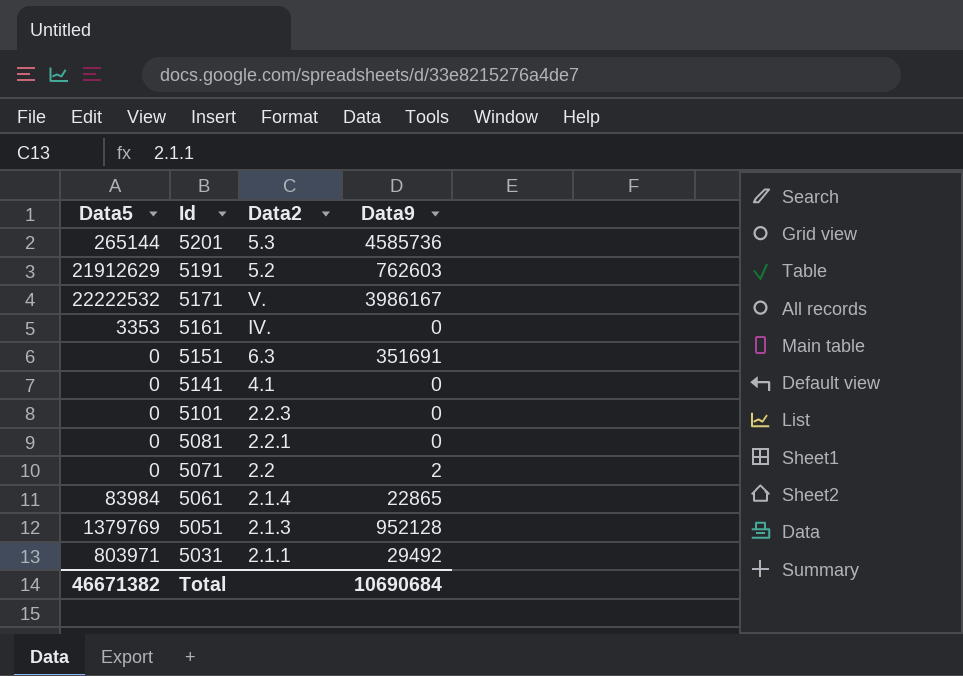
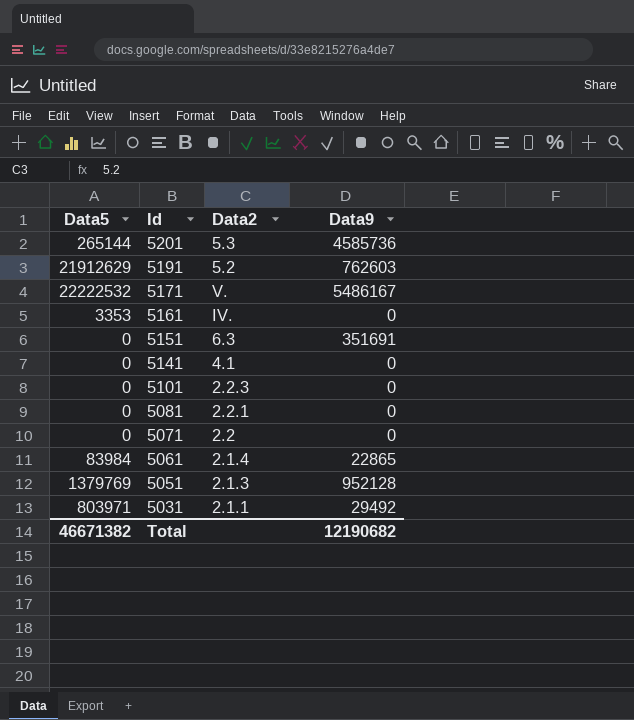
5171 | Data9: 3986167 -> 5486167
5071 | Data9: 2 -> 0
Total | Data9: 10690684 -> 12190682

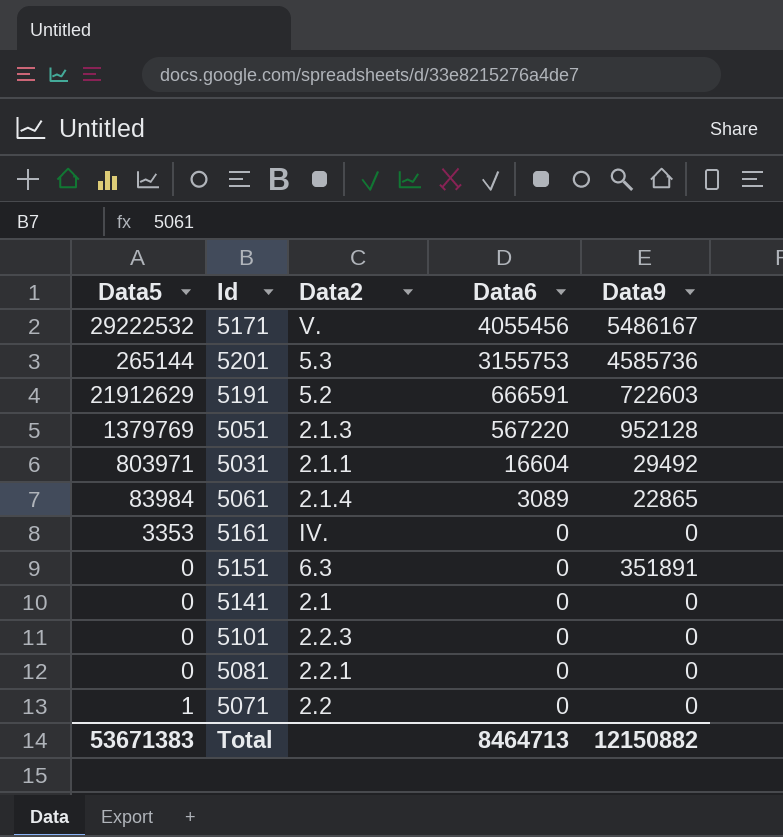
row order: Id descending -> Data6 descending
column Data6 | position: none -> 4
5171 | Data5: 22222532 -> 29222532
5191 | Data9: 762603 -> 722603
5151 | Data9: 351691 -> 351891
5141 | Data2: 4.1 -> 2.1
5071 | Data5: 0 -> 1
Total | Data5: 46671382 -> 53671383
Total | Data9: 12190682 -> 12150882

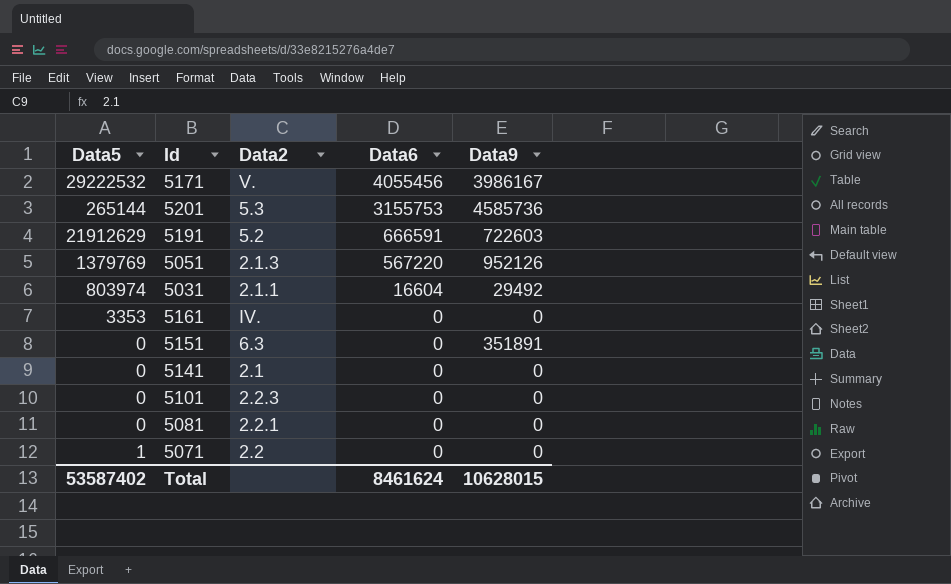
row 5061: 83984 | 2.1.4 | 3089 | 22865 -> none
5171 | Data9: 5486167 -> 3986167
5051 | Data9: 952128 -> 952126
5031 | Data5: 803971 -> 803974
Total | Data5: 53671383 -> 53587402
Total | Data6: 8464713 -> 8461624
Total | Data9: 12150882 -> 10628015

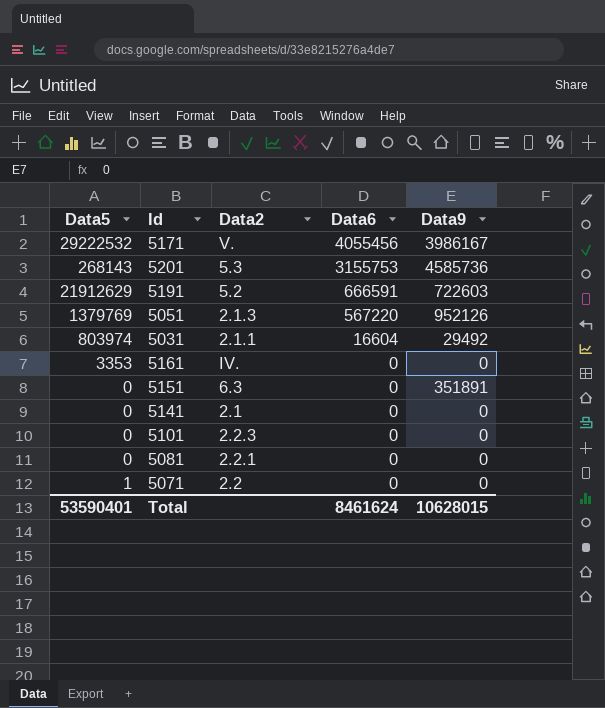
5201 | Data5: 265144 -> 268143
Total | Data5: 53587402 -> 53590401

